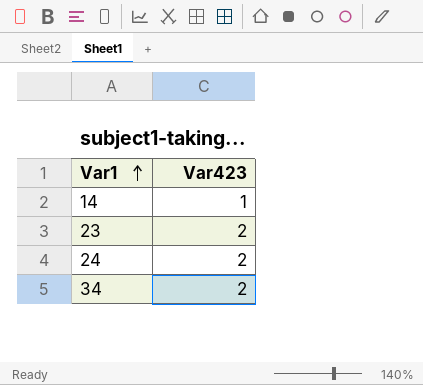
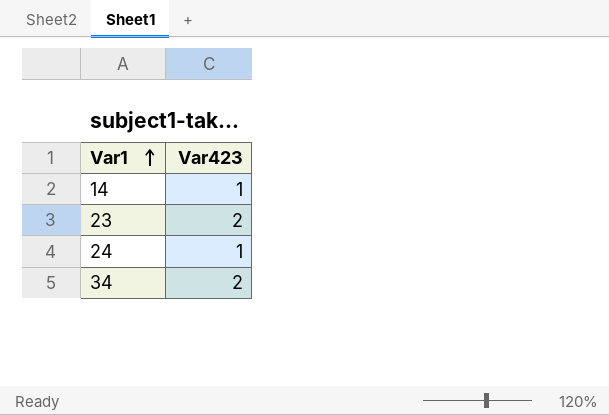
24 | Var423: 2 -> 1

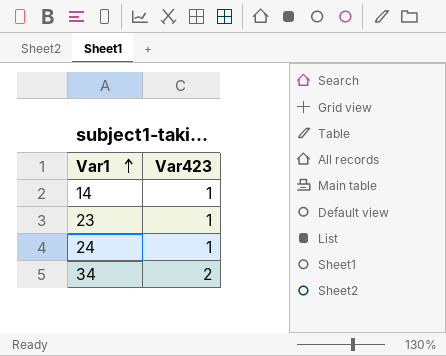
23 | Var423: 2 -> 1

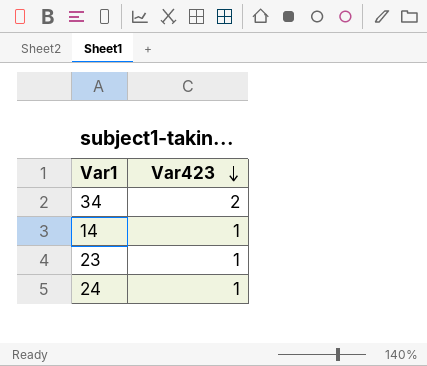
row order: Var1 ascending -> Var423 descending

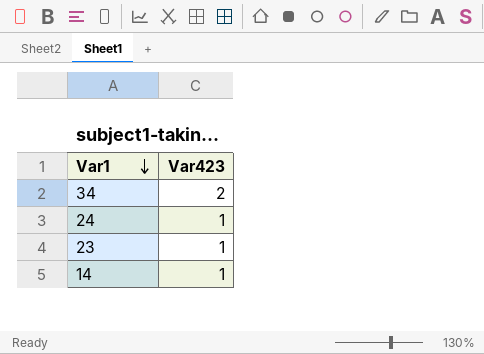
row order: Var423 descending -> Var1 descending

